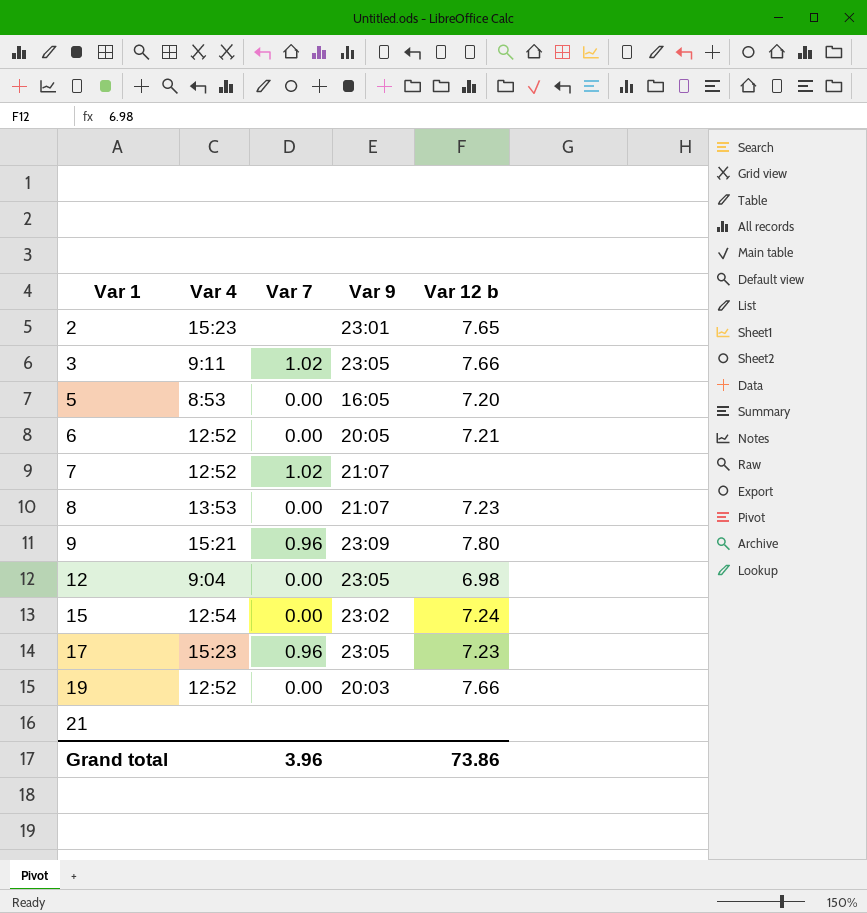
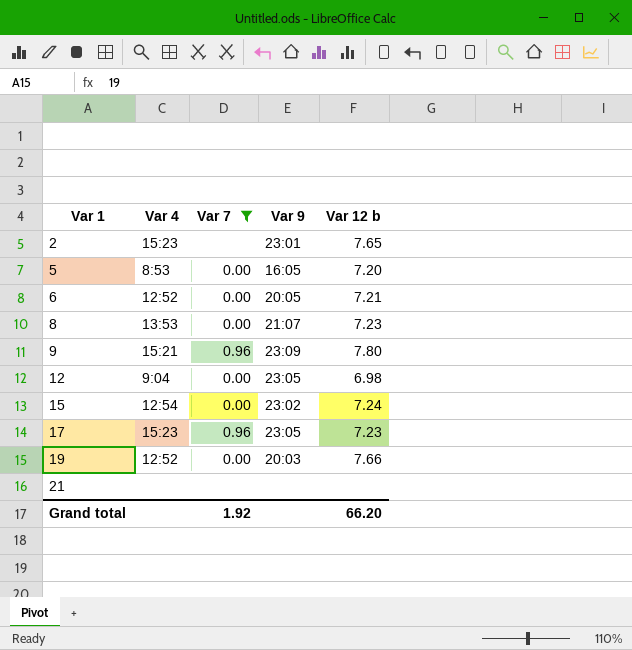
filter: none -> Var 7 != 1.02
Grand total | Var 7: 3.96 -> 1.92
Grand total | Var 12 b: 73.86 -> 66.20

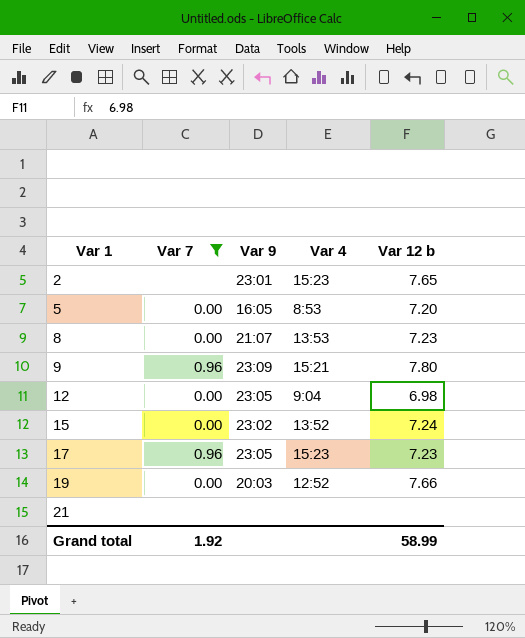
column Var 4 | position: 2 -> 4
row 6: 12:52 | 0.00 | 20:05 | 7.21 -> none
15 | Var 4: 12:54 -> 13:52
Grand total | Var 12 b: 66.20 -> 58.99

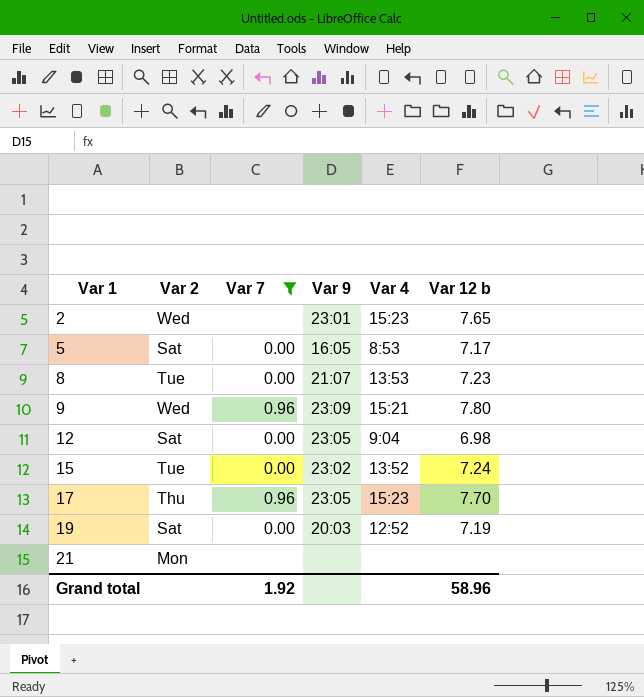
column Var 2 | position: none -> 2
5 | Var 12 b: 7.20 -> 7.17
17 | Var 12 b: 7.23 -> 7.70
19 | Var 12 b: 7.66 -> 7.19
Grand total | Var 12 b: 58.99 -> 58.96

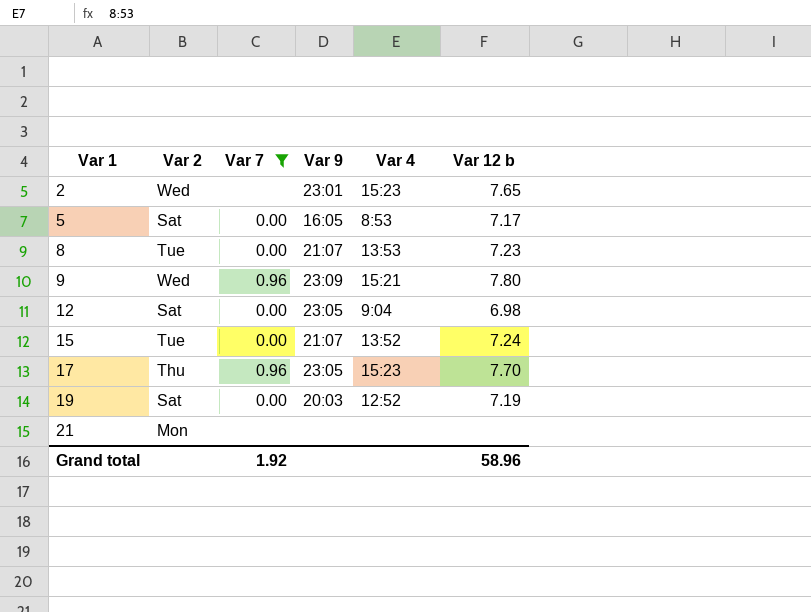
15 | Var 9: 23:02 -> 21:07

